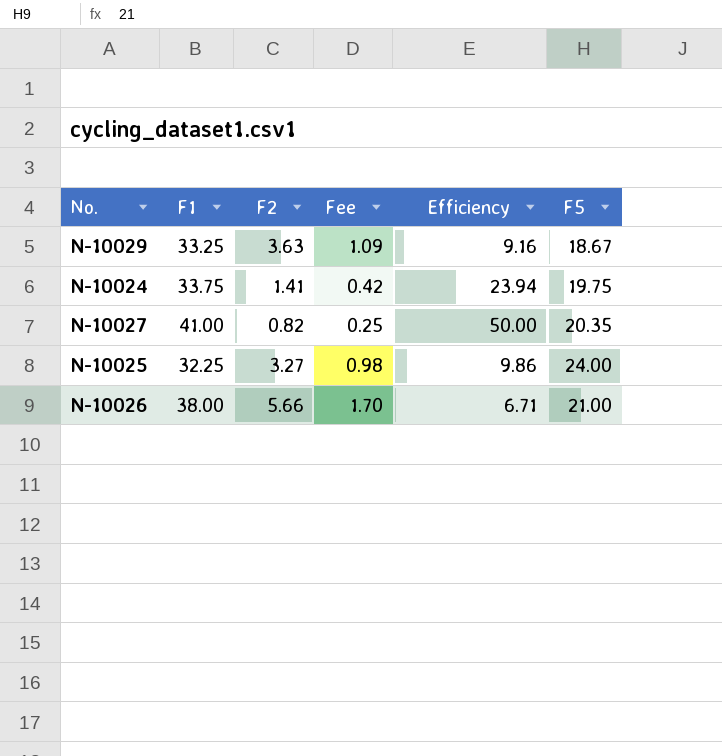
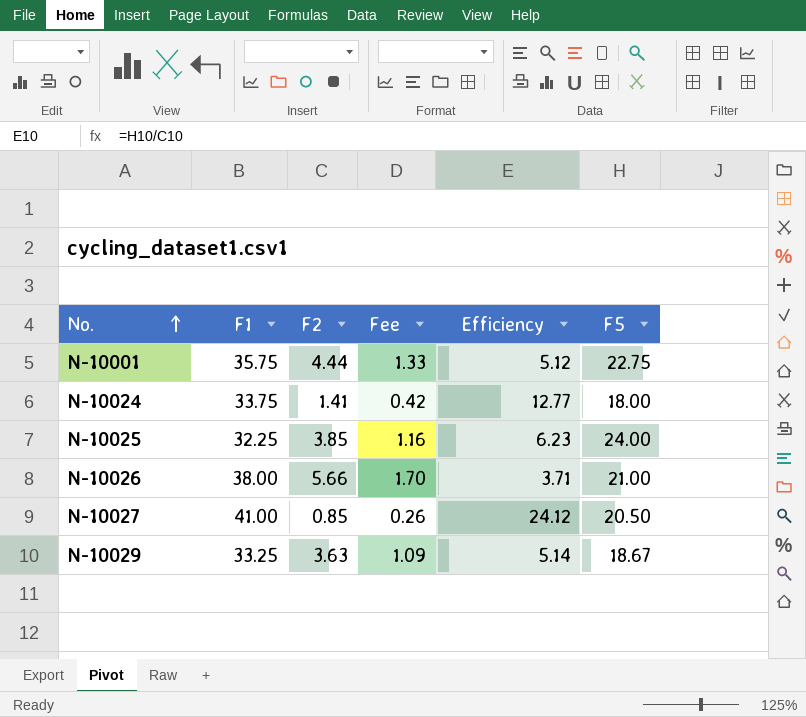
row order: none -> No. ascending
column Efficiency | formula: [F1] / [F2] -> [F5] / [F2]
row N-10001: none -> 35.75 | 4.44 | 1.33 | 5.12 | 22.75
N-10024 | F5: 19.75 -> 18.00
N-10025 | F2: 3.27 -> 3.85
N-10025 | Fee: 0.98 -> 1.16
N-10027 | F2: 0.82 -> 0.85
N-10027 | Fee: 0.25 -> 0.26
N-10027 | F5: 20.35 -> 20.50

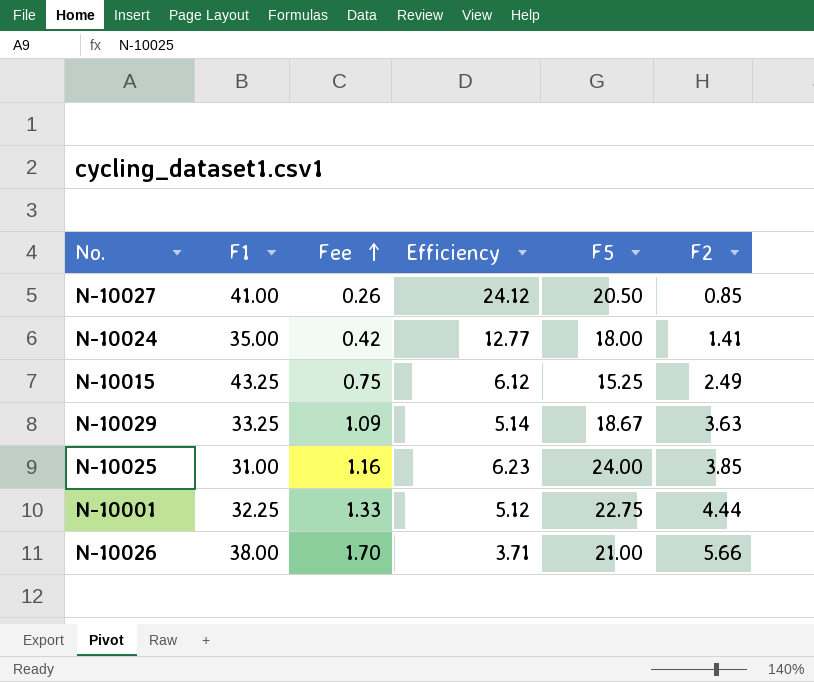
row order: No. ascending -> Fee ascending
column F2 | position: 3 -> 6
N-10024 | F1: 33.75 -> 35.00
row N-10015: none -> 43.25 | 0.75 | 6.12 | 15.25 | 2.49
N-10025 | F1: 32.25 -> 31.00
N-10001 | F1: 35.75 -> 32.25

